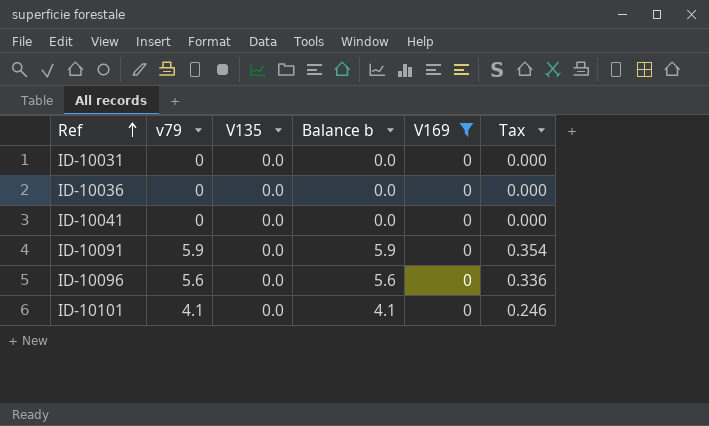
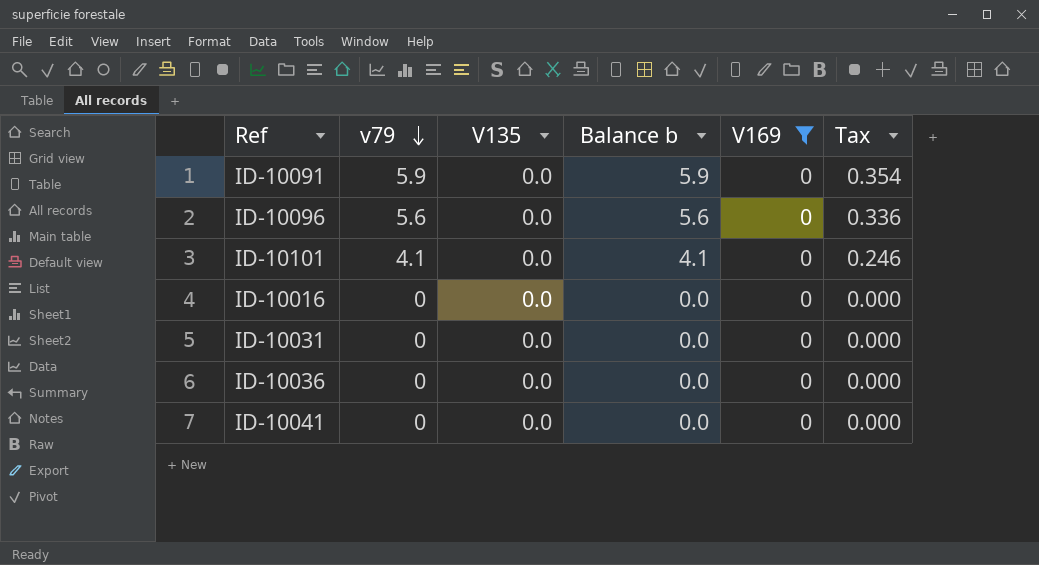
row order: Ref ascending -> v79 descending
row ID-10016: none -> 0 | 0.0 | 0.0 | 0 | 0.000

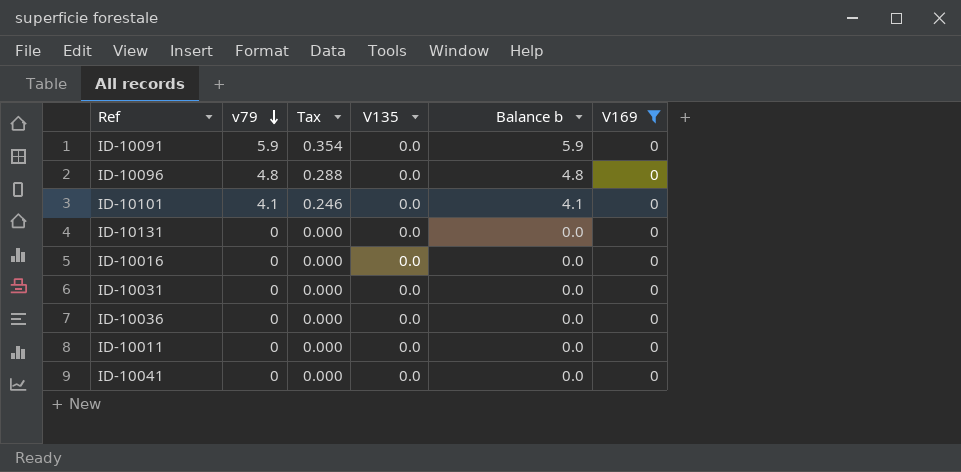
column Tax | position: 6 -> 3
ID-10096 | v79: 5.6 -> 4.8
ID-10096 | Tax: 0.336 -> 0.288
ID-10096 | Balance b: 5.6 -> 4.8
row ID-10131: none -> 0 | 0.000 | 0.0 | 0.0 | 0
row ID-10011: none -> 0 | 0.000 | 0.0 | 0.0 | 0

